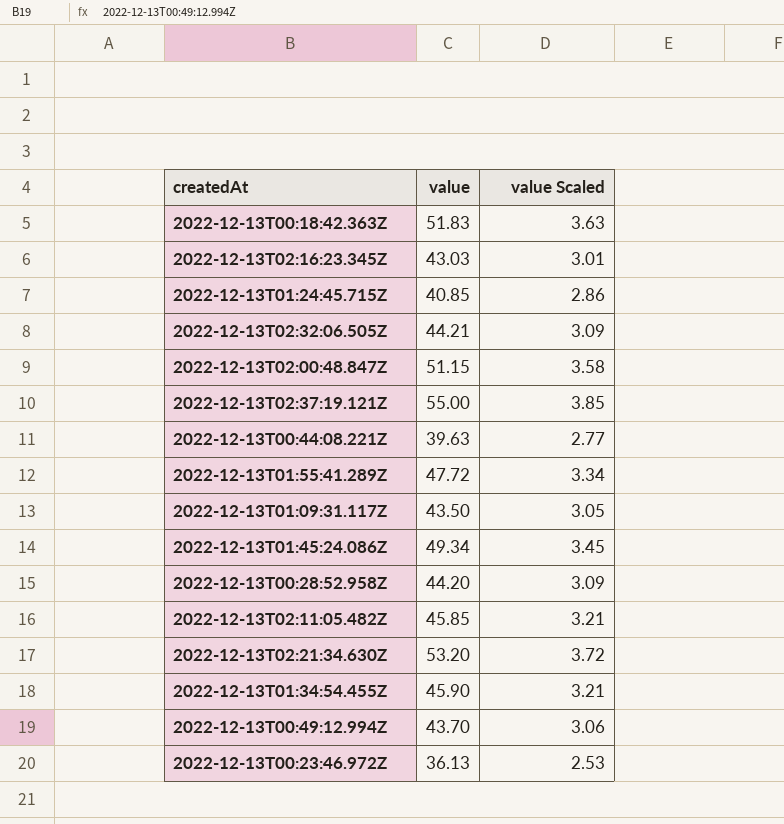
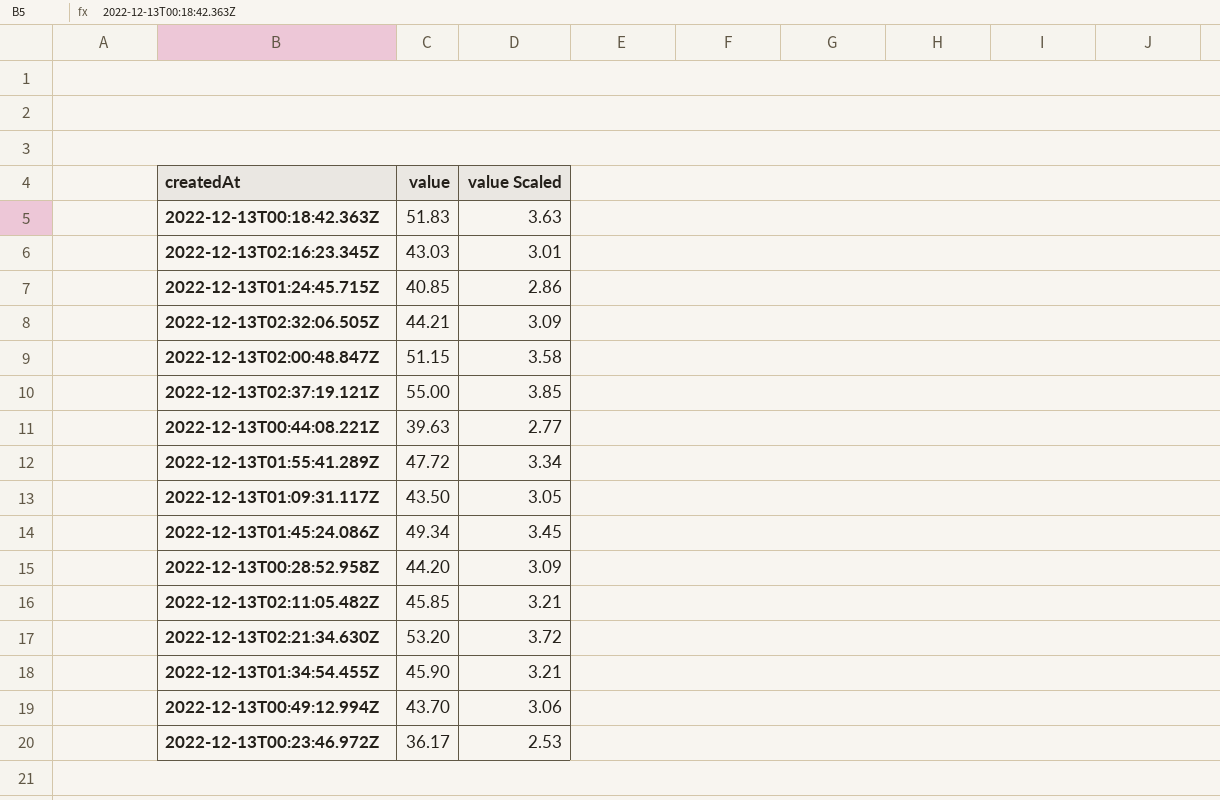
2022-12-13T00:23:46.972Z | value: 36.13 -> 36.17

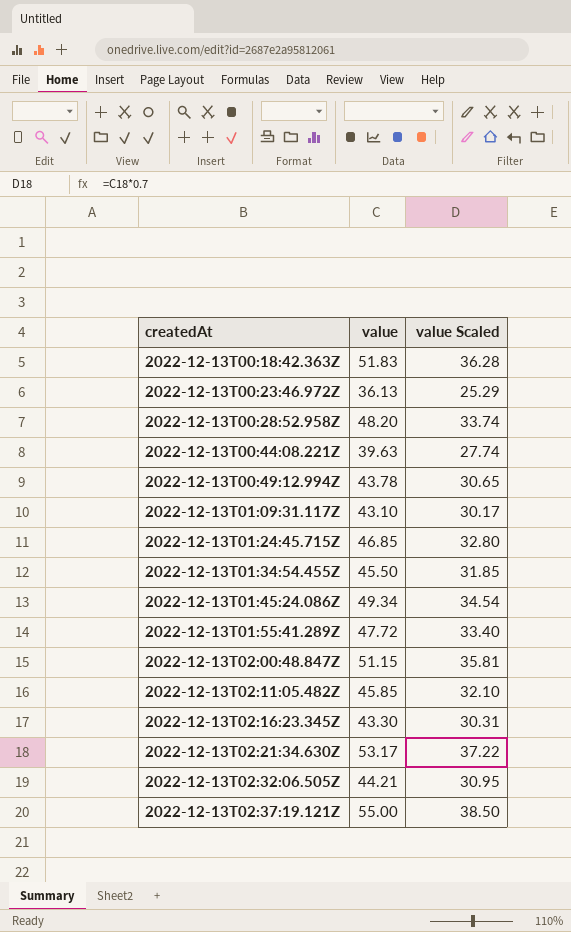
row order: none -> createdAt ascending
column value Scaled | formula: [value] * 0.07 -> [value] * 0.7
2022-12-13T00:23:46.972Z | value: 36.17 -> 36.13
2022-12-13T00:28:52.958Z | value: 44.20 -> 48.20
2022-12-13T00:49:12.994Z | value: 43.70 -> 43.78
2022-12-13T01:09:31.117Z | value: 43.50 -> 43.10
2022-12-13T01:24:45.715Z | value: 40.85 -> 46.85
2022-12-13T01:34:54.455Z | value: 45.90 -> 45.50
2022-12-13T02:16:23.345Z | value: 43.03 -> 43.30
2022-12-13T02:21:34.630Z | value: 53.20 -> 53.17

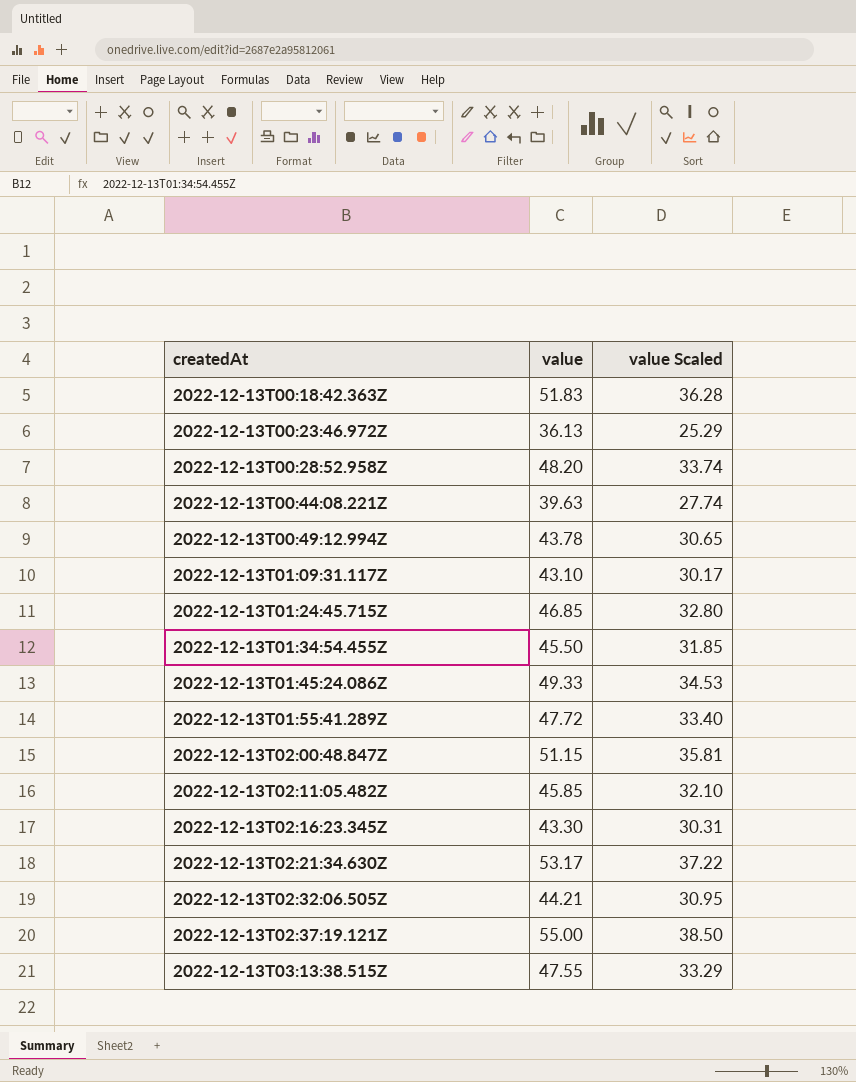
2022-12-13T01:45:24.086Z | value: 49.34 -> 49.33
2022-12-13T01:45:24.086Z | value Scaled: 34.54 -> 34.53
row 2022-12-13T03:13:38.515Z: none -> 47.55 | 33.29

